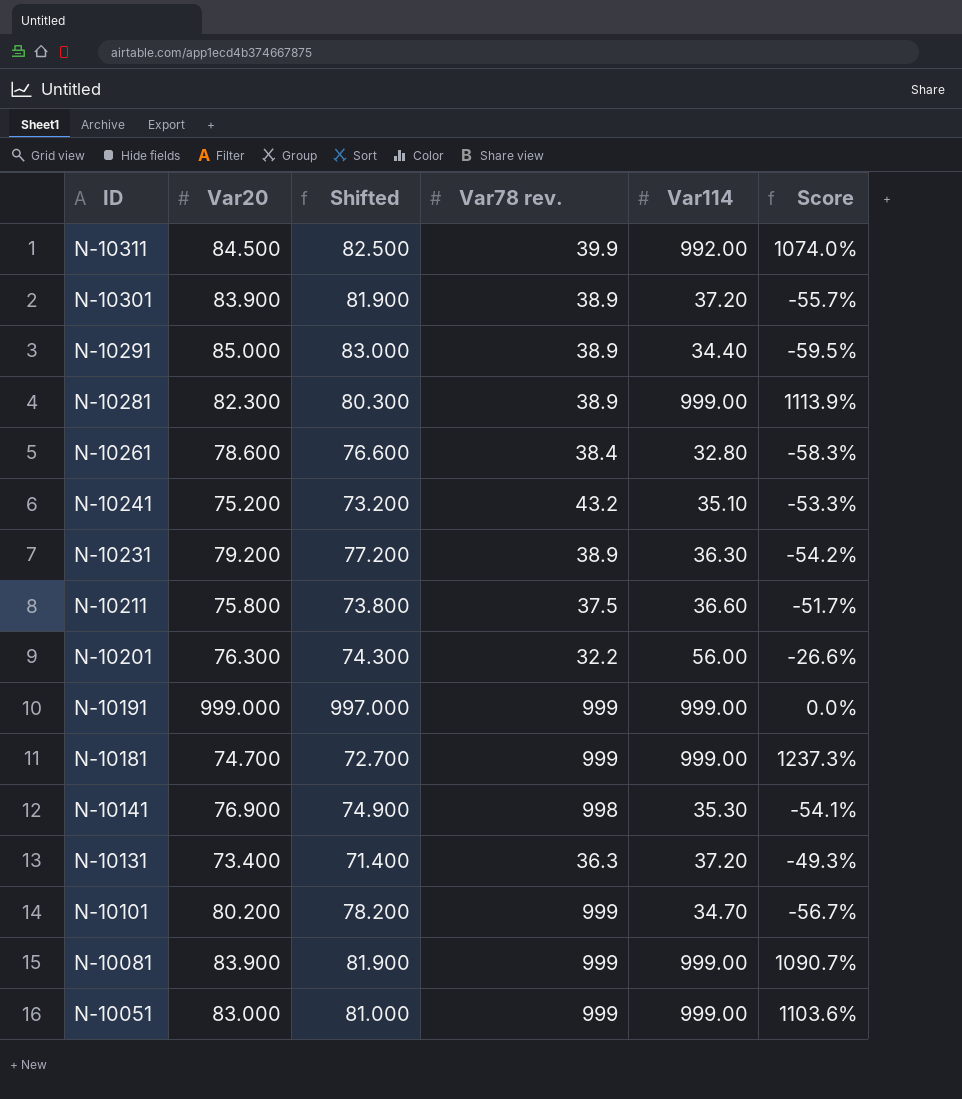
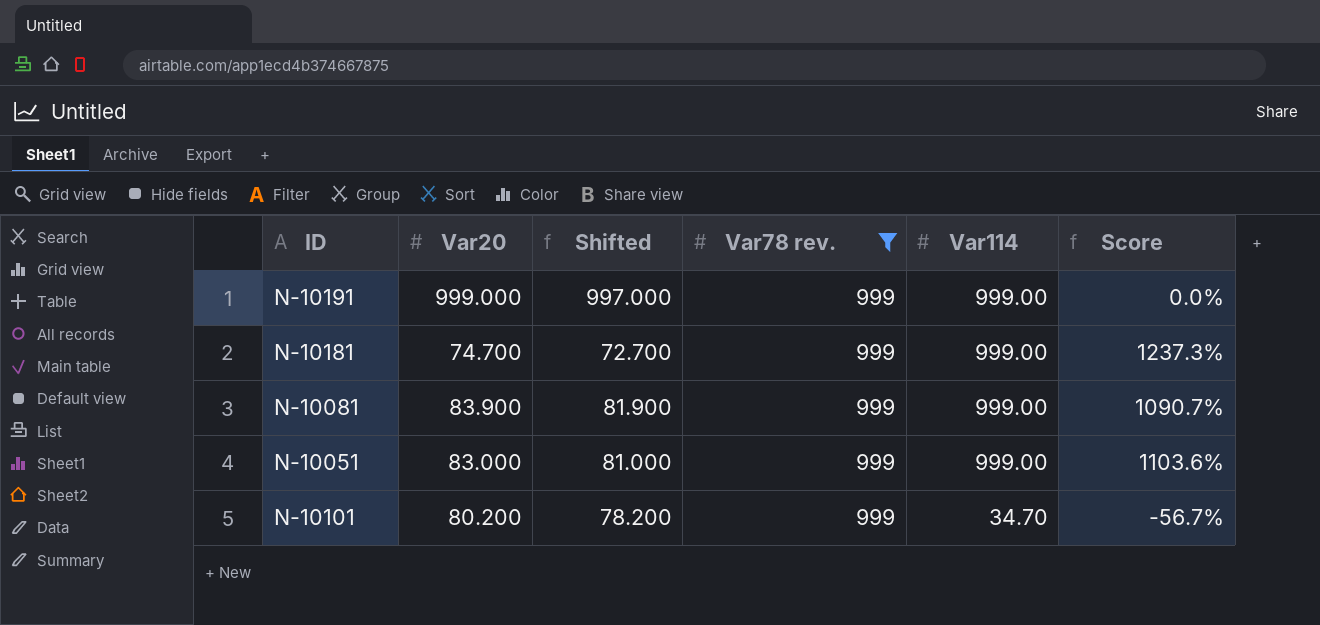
filter: none -> Var78 rev. = 999
row order: ID descending -> Var114 descending

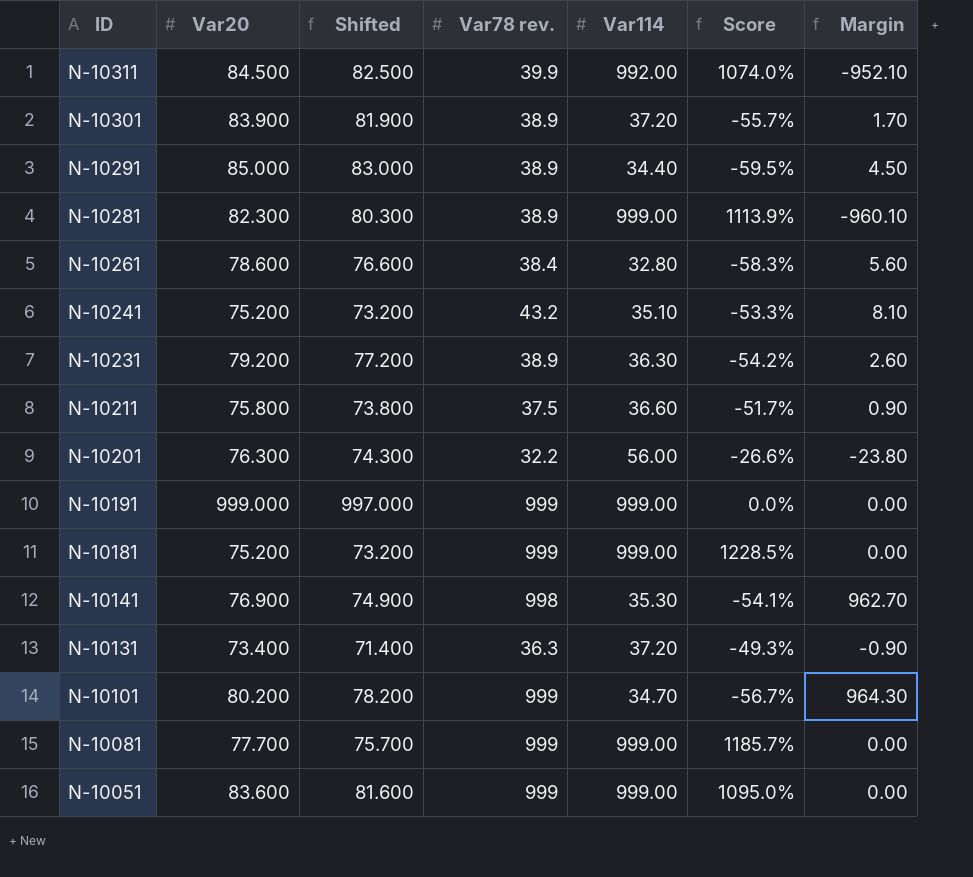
filter: Var78 rev. = 999 -> none
row order: Var114 descending -> ID descending
column Margin | formula: none -> [Var78 rev.] - [Var114]
N-10181 | Var20: 74.700 -> 75.200
N-10181 | Shifted: 72.700 -> 73.200
N-10181 | Score: 1237.3% -> 1228.5%
N-10081 | Var20: 83.900 -> 77.700
N-10081 | Shifted: 81.900 -> 75.700
N-10081 | Score: 1090.7% -> 1185.7%
N-10051 | Var20: 83.000 -> 83.600
N-10051 | Shifted: 81.000 -> 81.600
N-10051 | Score: 1103.6% -> 1095.0%

